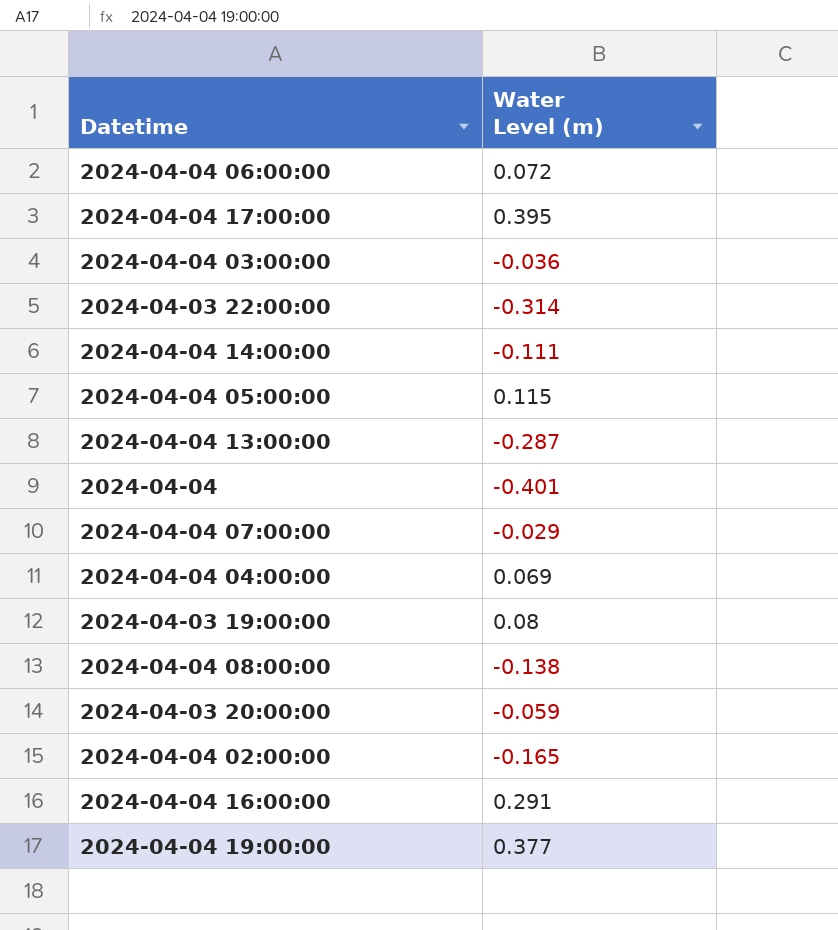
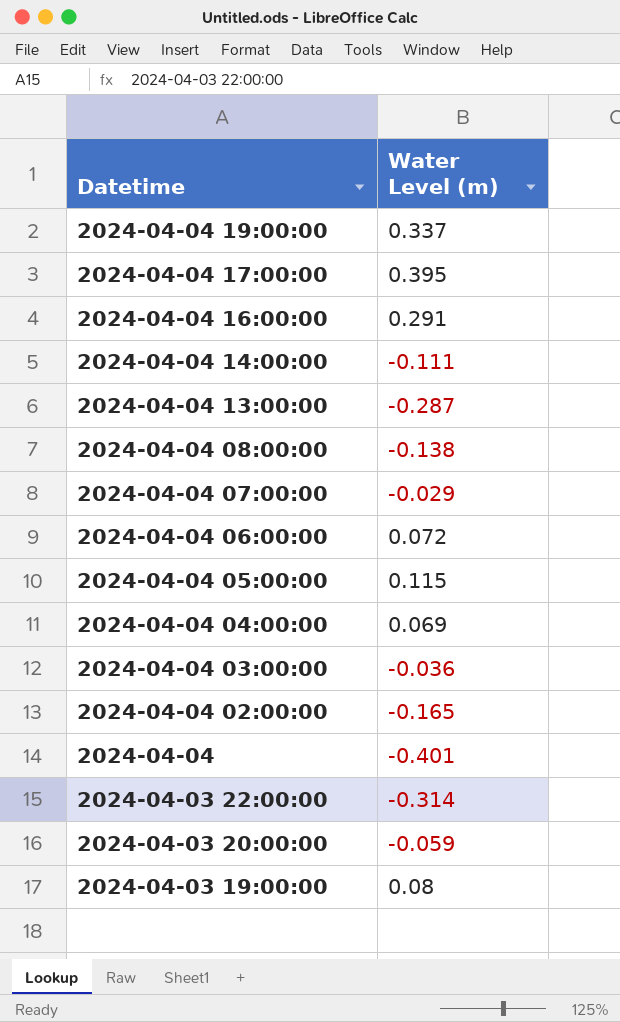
row order: none -> Datetime descending
2024-04-04 19:00:00 | Water Level (m): 0.377 -> 0.337

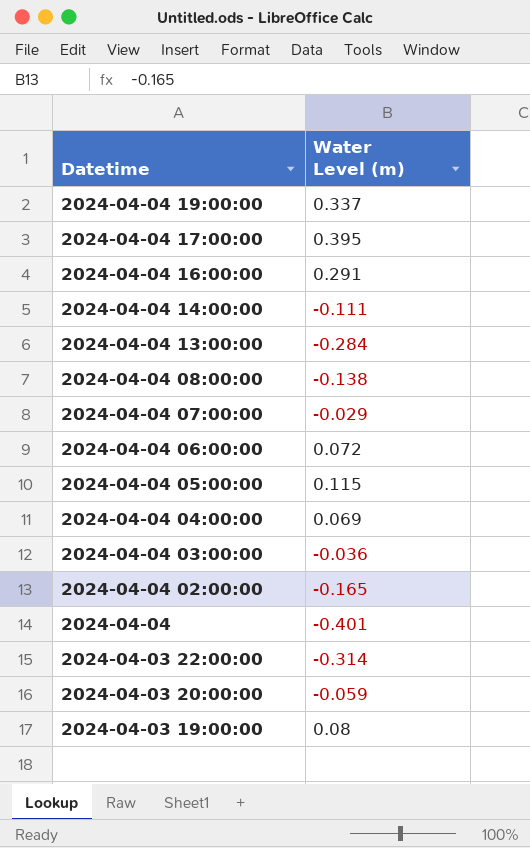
2024-04-04 13:00:00 | Water Level (m): -0.287 -> -0.284

